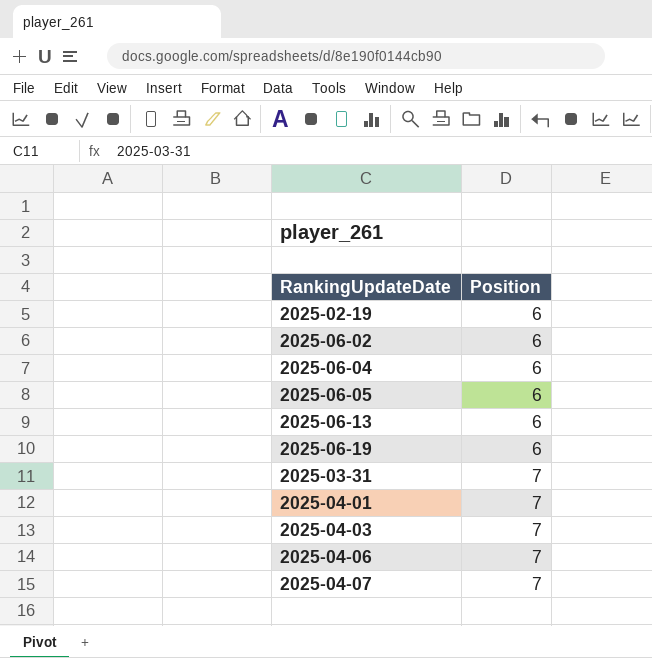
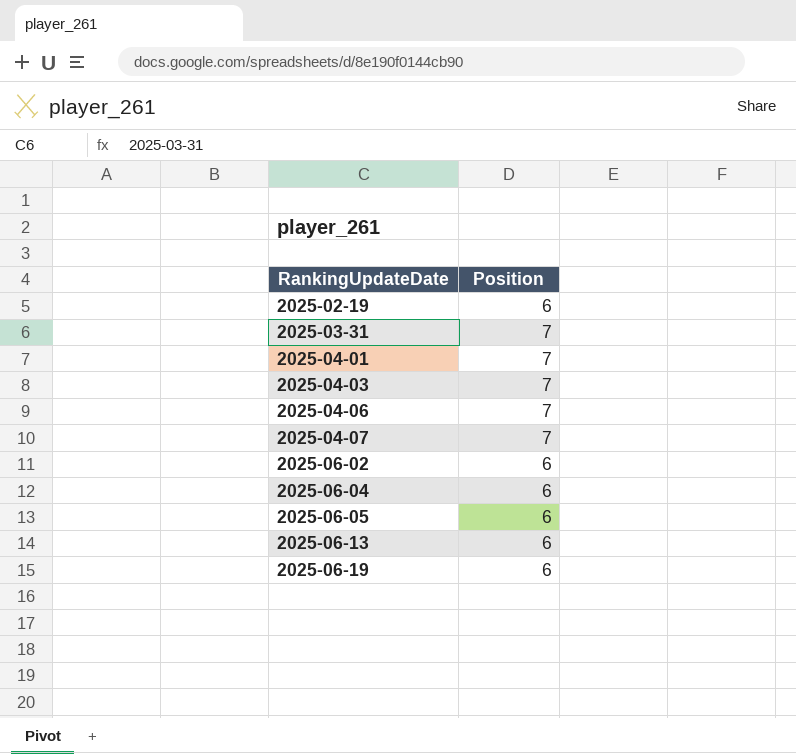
row order: Position ascending -> RankingUpdateDate ascending

